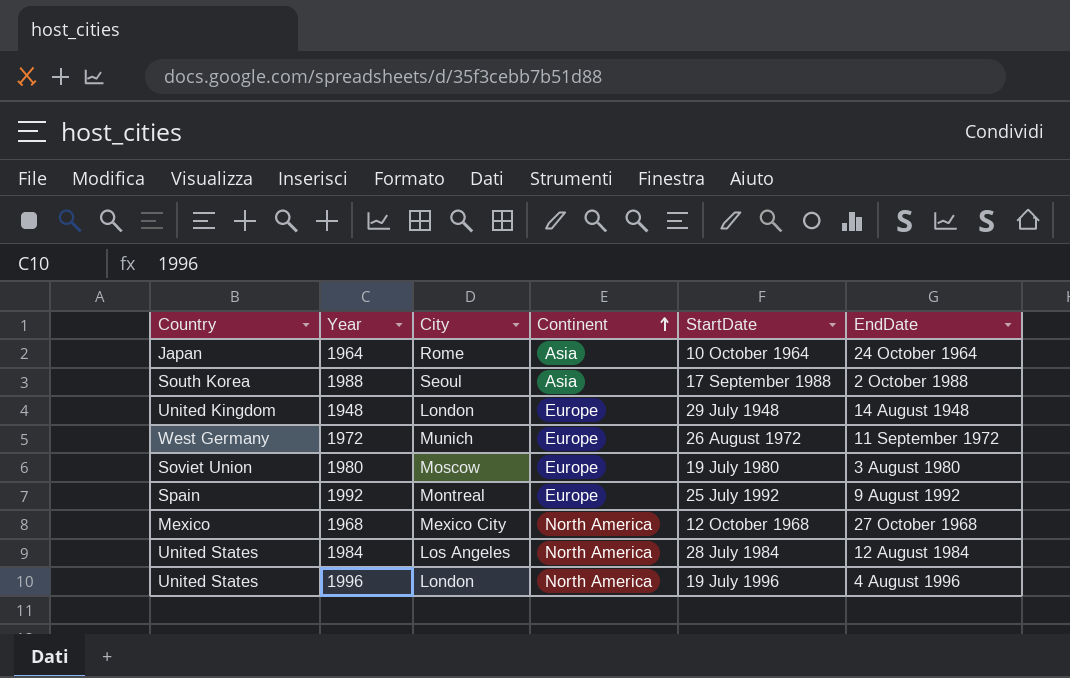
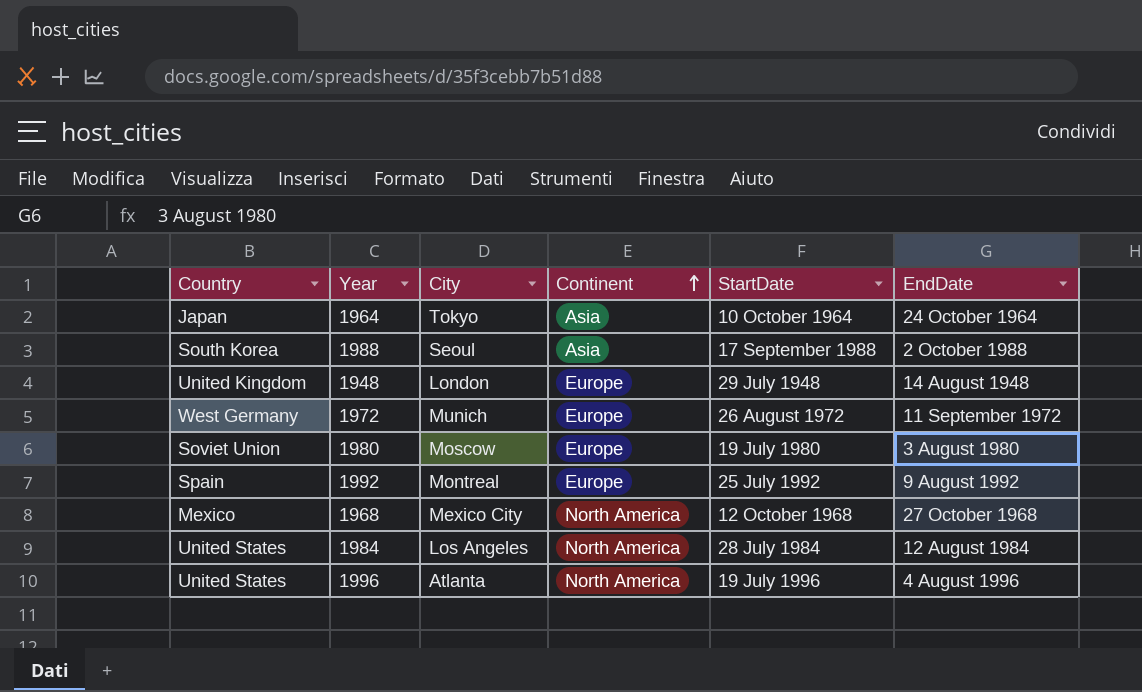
1964 | City: Rome -> Tokyo
1996 | City: London -> Atlanta

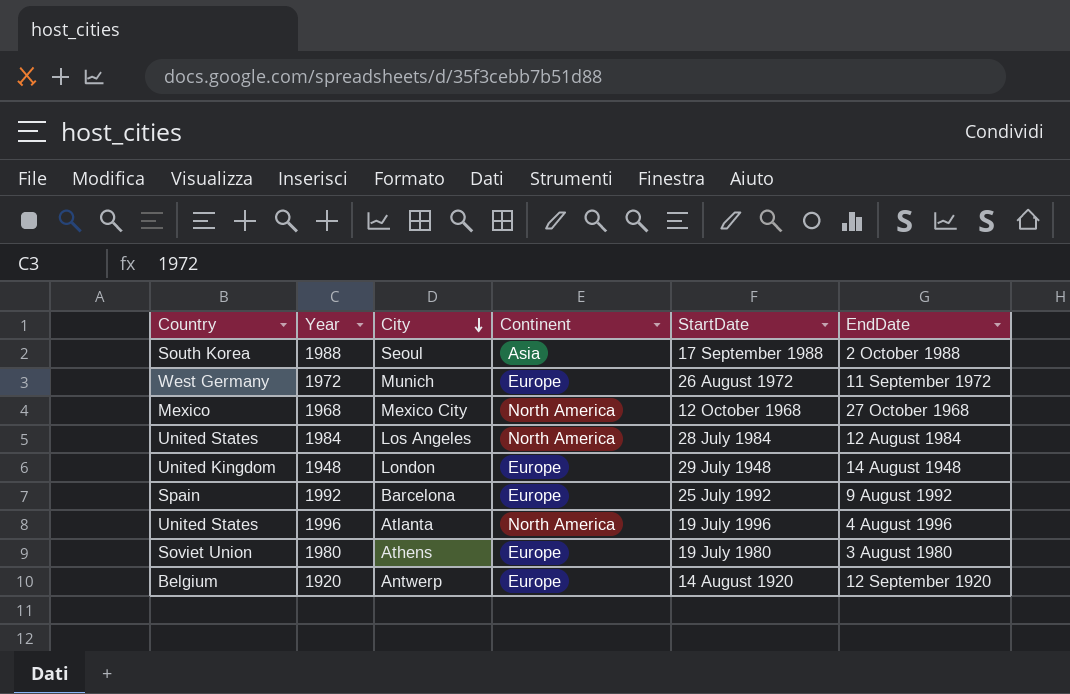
row order: Continent ascending -> City descending
row 1964: Japan | Tokyo | Asia | 10 October 1964 | 24 October 1964 -> none
1992 | City: Montreal -> Barcelona
1980 | City: Moscow -> Athens
row 1920: none -> Belgium | Antwerp | Europe | 14 August 1920 | 12 September 1920

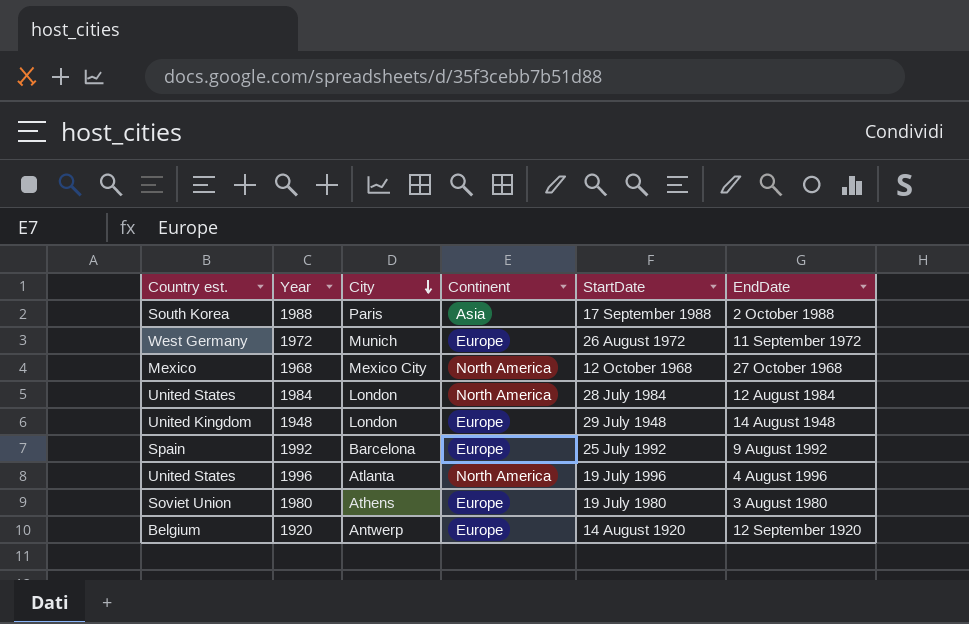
column name: Country -> Country est.
1988 | City: Seoul -> Paris
1984 | City: Los Angeles -> London

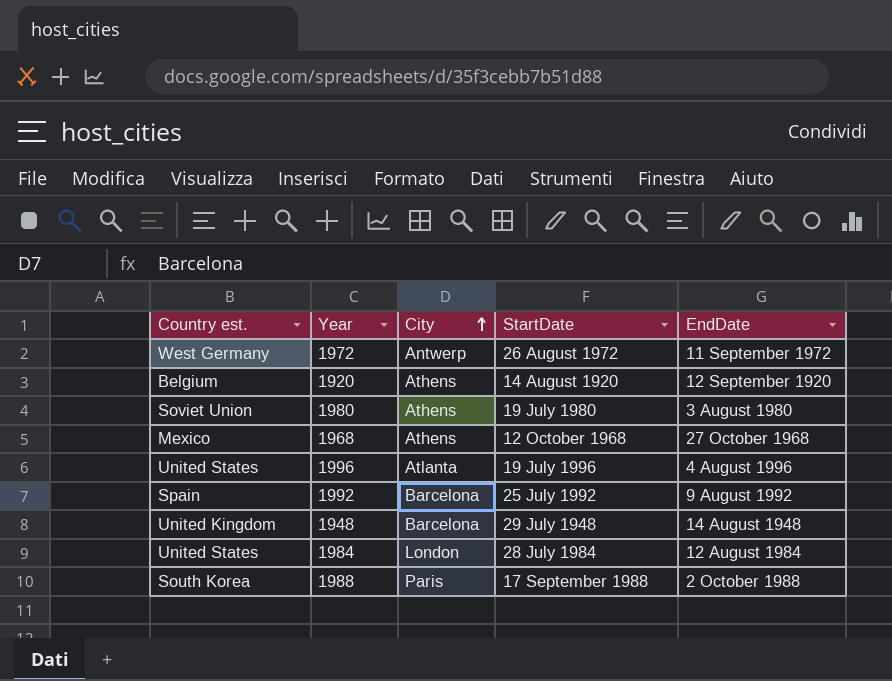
row order: City descending -> City ascending
column Continent | position: 4 -> none
1972 | City: Munich -> Antwerp
1920 | City: Antwerp -> Athens
1968 | City: Mexico City -> Athens
1948 | City: London -> Barcelona

